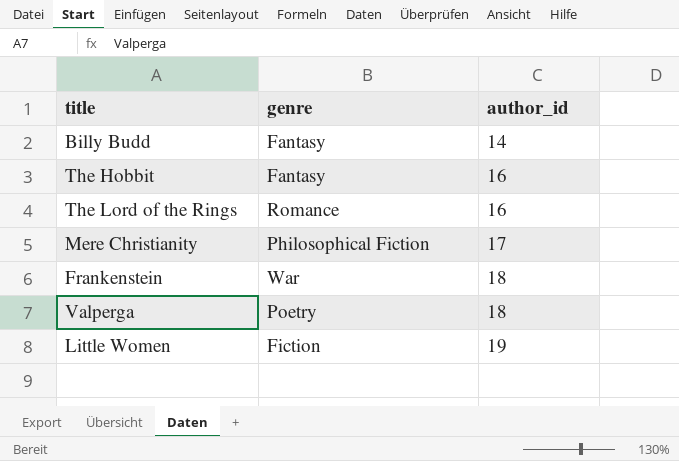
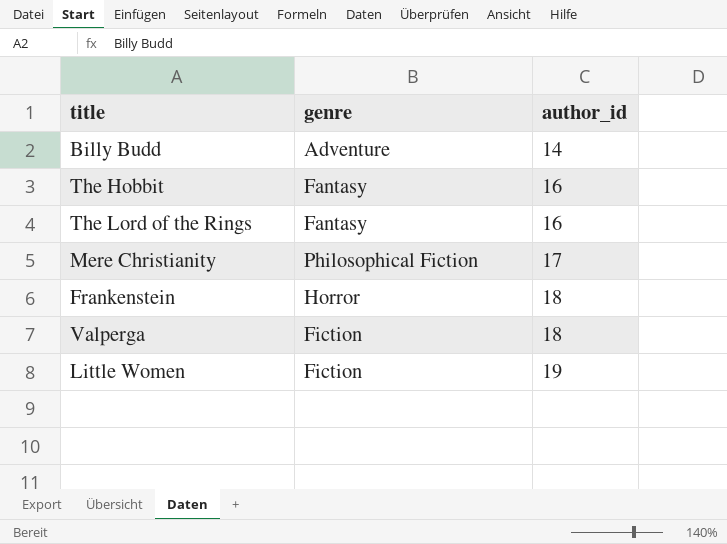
Billy Budd | genre: Fantasy -> Adventure
The Lord of the Rings | genre: Romance -> Fantasy
Frankenstein | genre: War -> Horror
Valperga | genre: Poetry -> Fiction

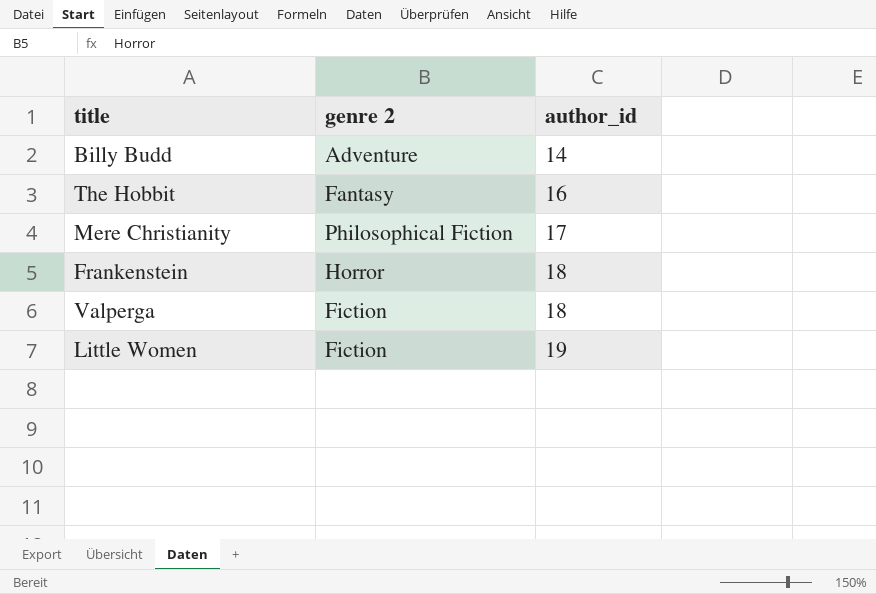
column name: genre -> genre 2
row The Lord of the Rings: Fantasy | 16 -> none

